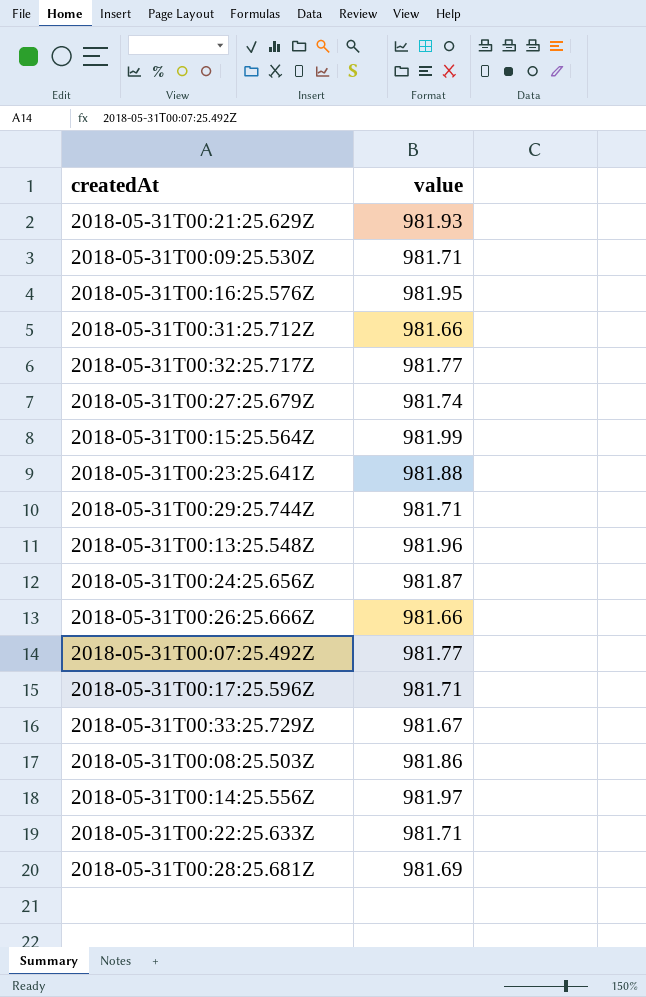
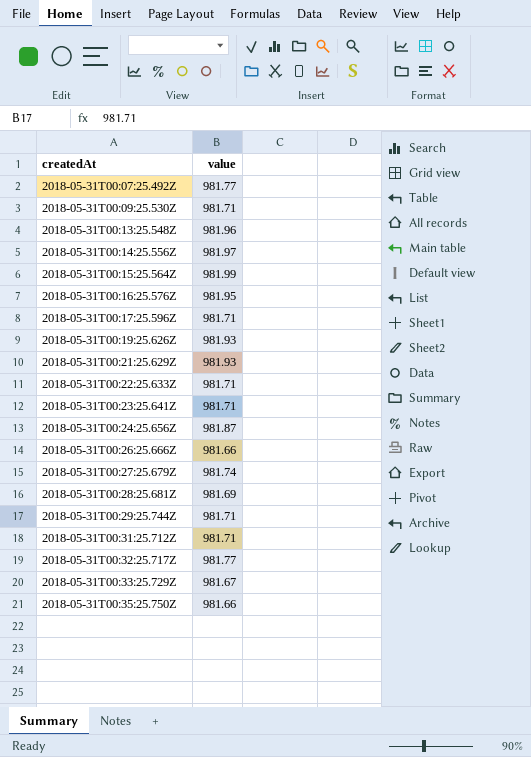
row order: none -> createdAt ascending
row 2018-05-31T00:08:25.503Z: 981.86 -> none
row 2018-05-31T00:19:25.626Z: none -> 981.93
2018-05-31T00:23:25.641Z | value: 981.88 -> 981.71
2018-05-31T00:31:25.712Z | value: 981.66 -> 981.71
row 2018-05-31T00:35:25.750Z: none -> 981.66

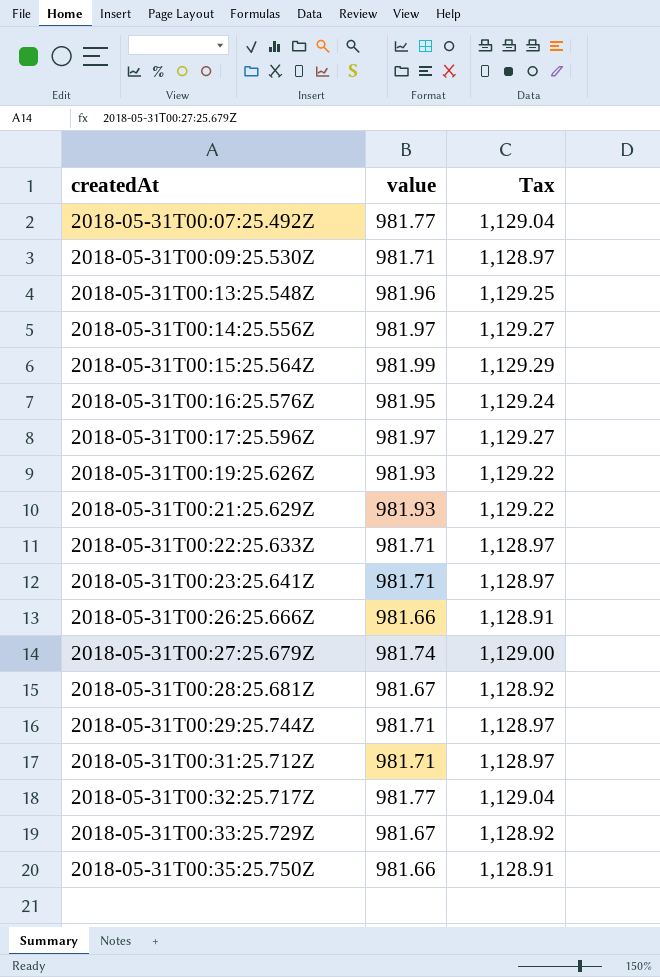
column Tax | formula: none -> [value] * 1.15
row 2018-05-31T00:24:25.656Z: 981.87 -> none
2018-05-31T00:17:25.596Z | value: 981.71 -> 981.97
2018-05-31T00:28:25.681Z | value: 981.69 -> 981.67

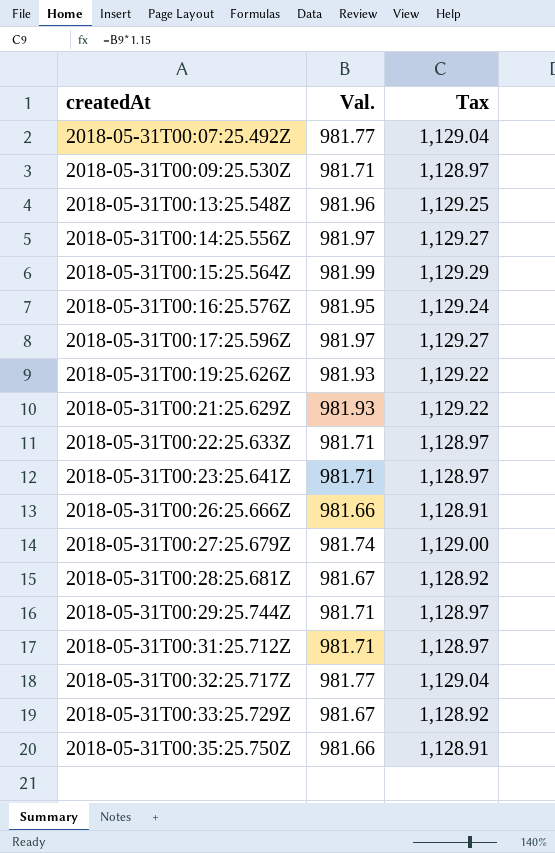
column name: value -> Val.

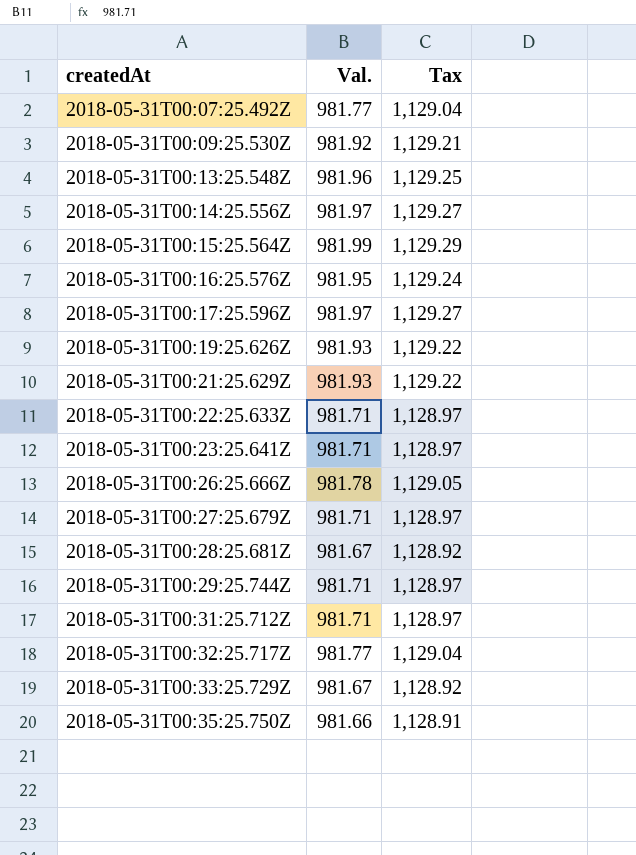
2018-05-31T00:09:25.530Z | Val.: 981.71 -> 981.92
2018-05-31T00:09:25.530Z | Tax: 1,128.97 -> 1,129.21
2018-05-31T00:26:25.666Z | Val.: 981.66 -> 981.78
2018-05-31T00:26:25.666Z | Tax: 1,128.91 -> 1,129.05
2018-05-31T00:27:25.679Z | Val.: 981.74 -> 981.71
2018-05-31T00:27:25.679Z | Tax: 1,129.00 -> 1,128.97

